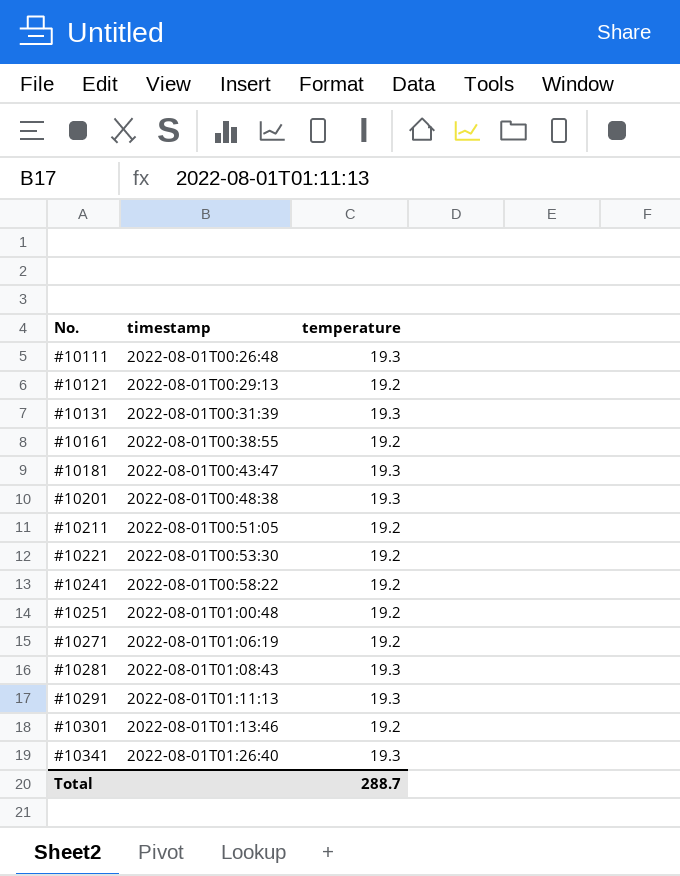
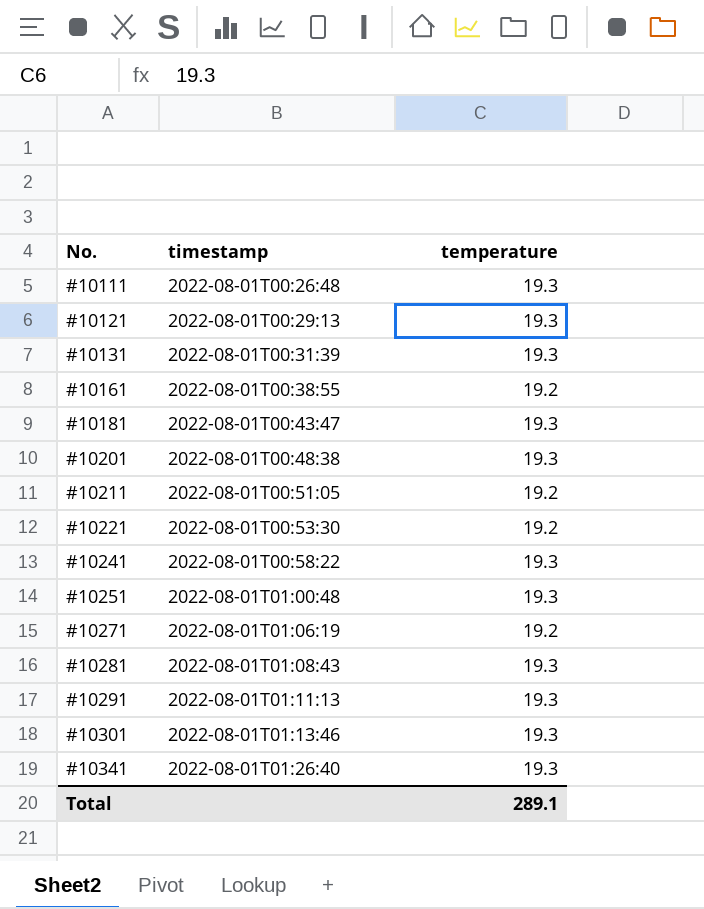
#10121 | temperature: 19.2 -> 19.3
#10241 | temperature: 19.2 -> 19.3
#10251 | temperature: 19.2 -> 19.3
#10301 | temperature: 19.2 -> 19.3
Total | temperature: 288.7 -> 289.1

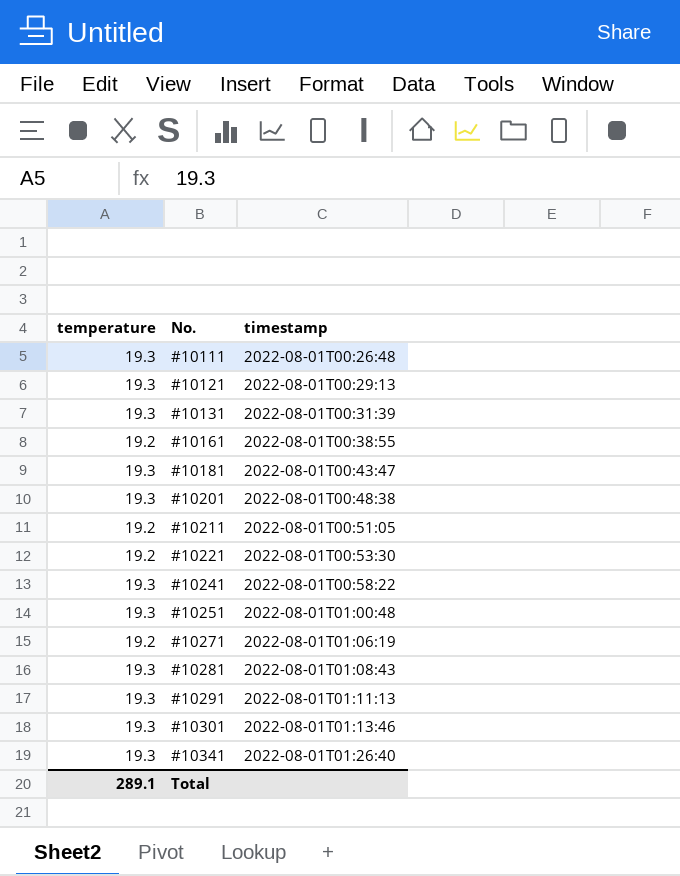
column temperature | position: 3 -> 1

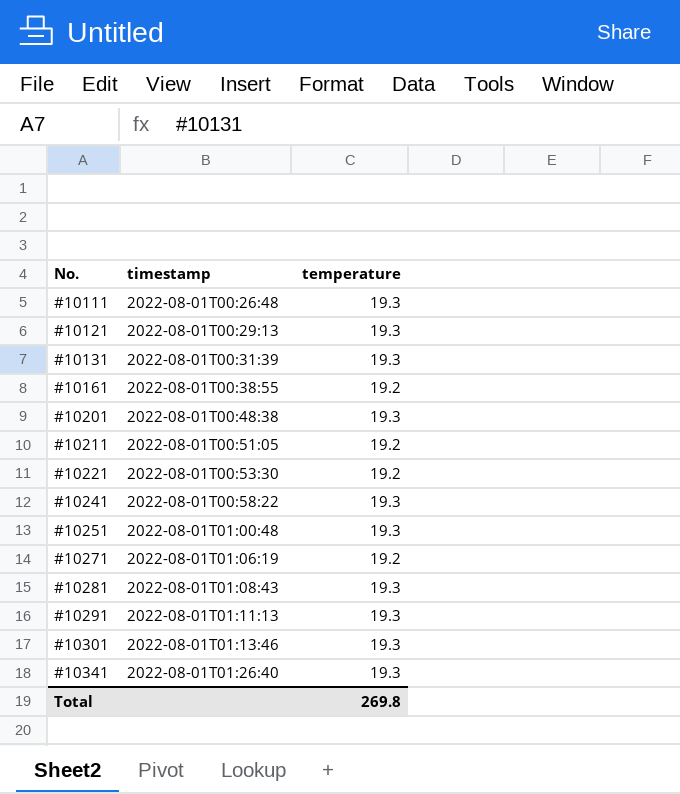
column temperature | position: 1 -> 3
row #10181: 19.3 | 2022-08-01T00:43:47 -> none
Total | temperature: 289.1 -> 269.8

